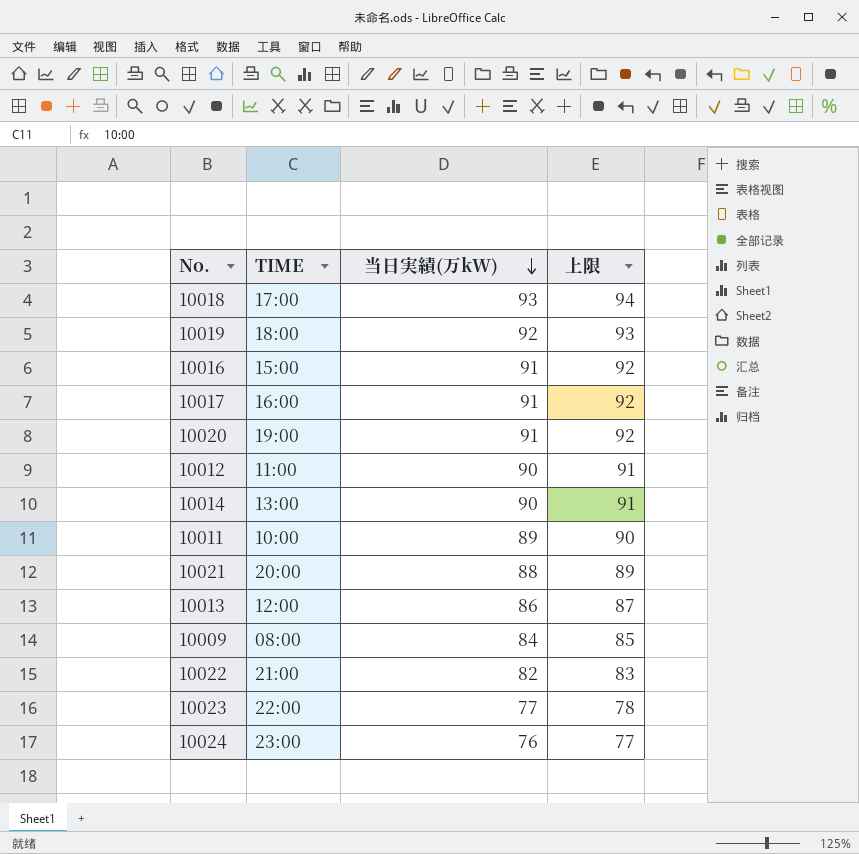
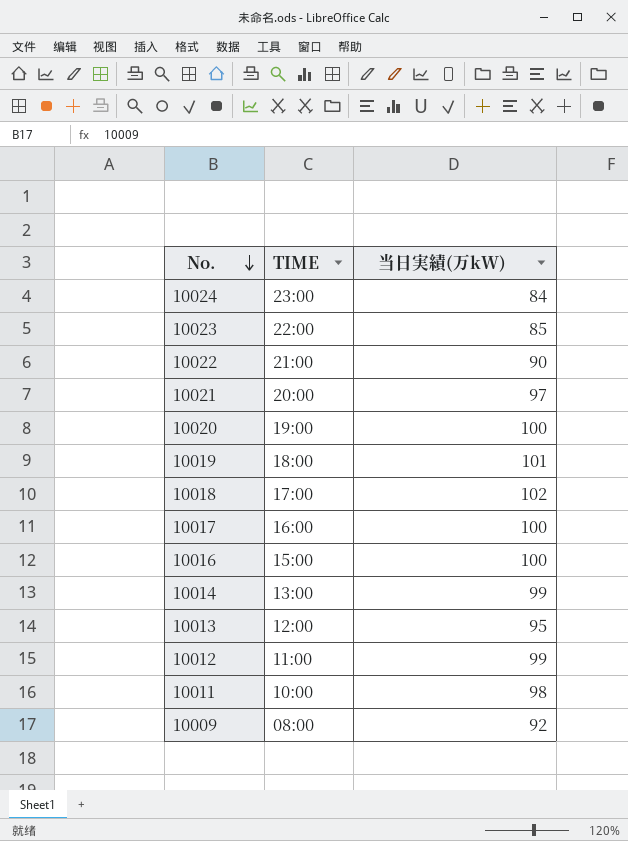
row order: 当日実績(万kW) descending -> No. descending
column 上限 | formula: [当日実績(万kW)] + 1 -> none
10024 | 当日実績(万kW): 76 -> 84
10023 | 当日実績(万kW): 77 -> 85
10022 | 当日実績(万kW): 82 -> 90
10021 | 当日実績(万kW): 88 -> 97
10020 | 当日実績(万kW): 91 -> 100
10019 | 当日実績(万kW): 92 -> 101
10018 | 当日実績(万kW): 93 -> 102
10017 | 当日実績(万kW): 91 -> 100
10016 | 当日実績(万kW): 91 -> 100
10014 | 当日実績(万kW): 90 -> 99
10013 | 当日実績(万kW): 86 -> 95
10012 | 当日実績(万kW): 90 -> 99
10011 | 当日実績(万kW): 89 -> 98
10009 | 当日実績(万kW): 84 -> 92

